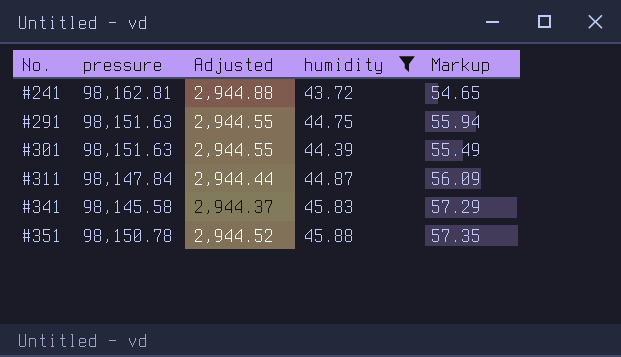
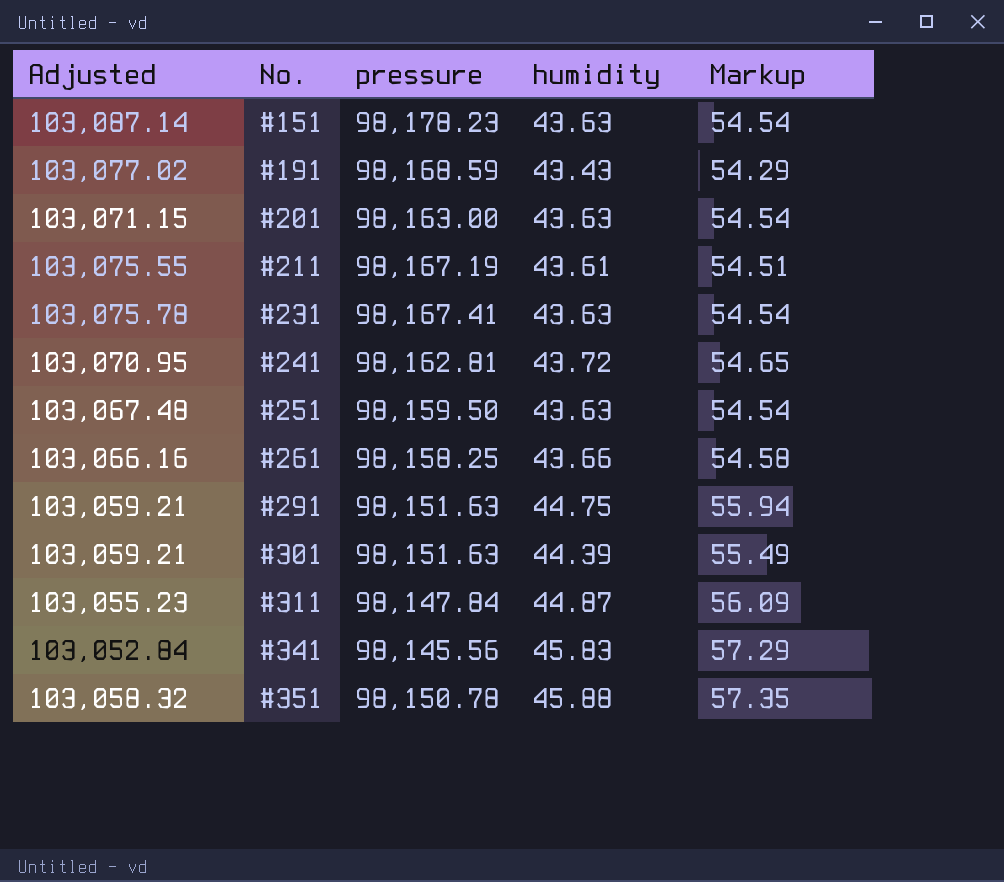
filter: humidity >= 43.72 -> none
column Adjusted | formula: [pressure] * 0.03 -> [pressure] * 1.05
column Adjusted | position: 3 -> 1
#341 | pressure: 98,145.58 -> 98,145.56

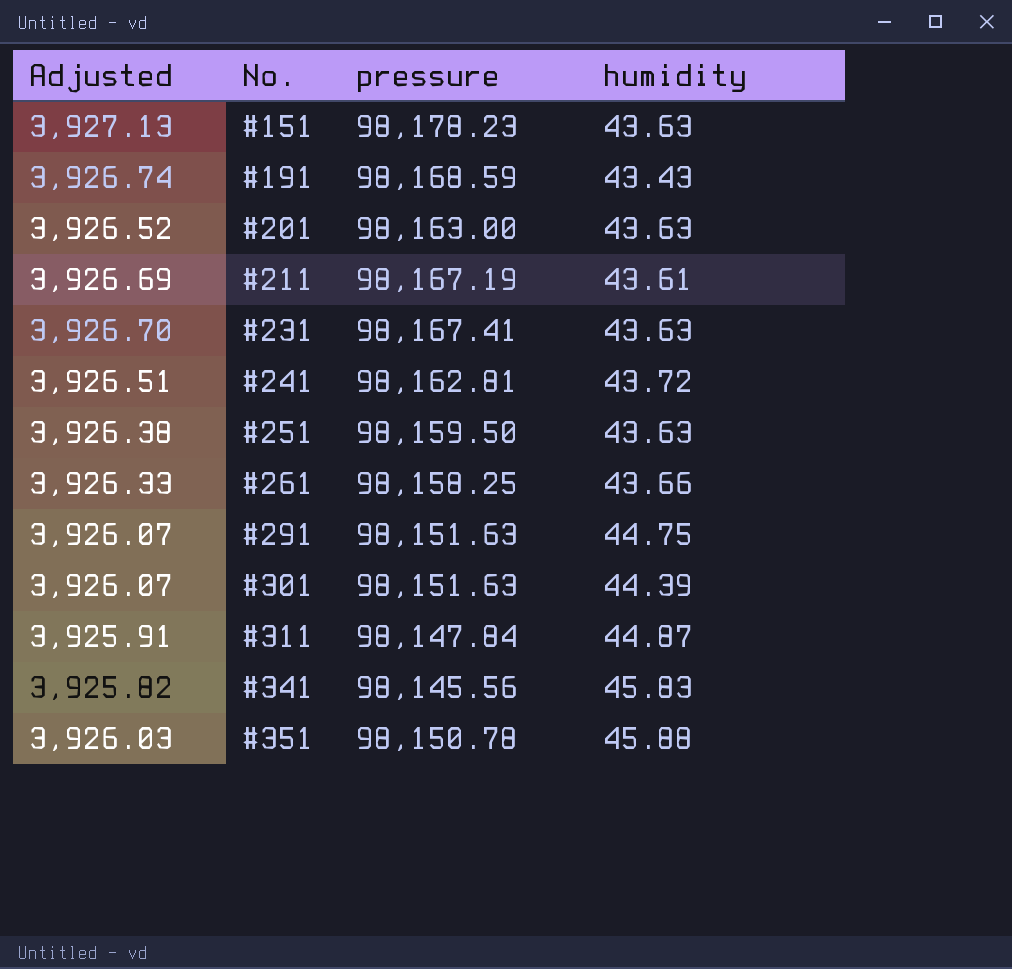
column Markup | formula: [humidity] * 1.25 -> none
column Adjusted | formula: [pressure] * 1.05 -> [pressure] * 0.04

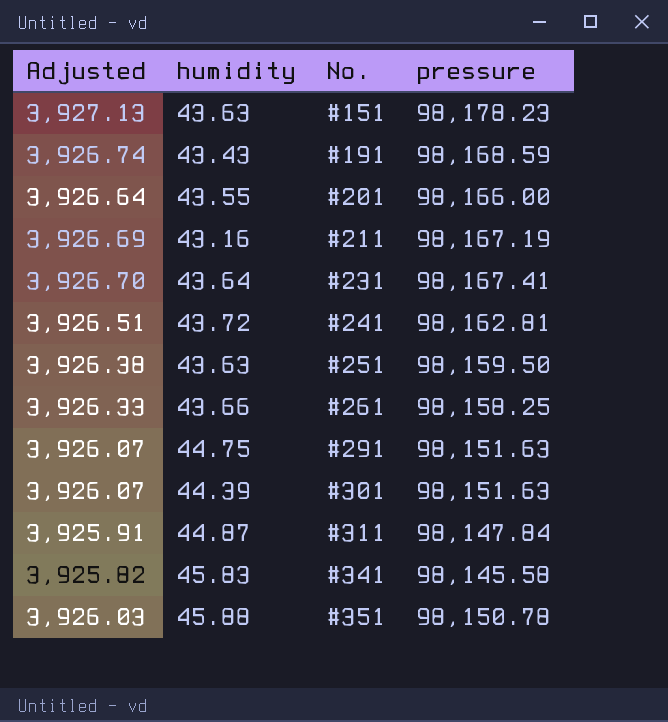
column humidity | position: 4 -> 2
#201 | Adjusted: 3,926.52 -> 3,926.64
#201 | humidity: 43.63 -> 43.55
#201 | pressure: 98,163.00 -> 98,166.00
#211 | humidity: 43.61 -> 43.16
#231 | humidity: 43.63 -> 43.64
#341 | pressure: 98,145.56 -> 98,145.58

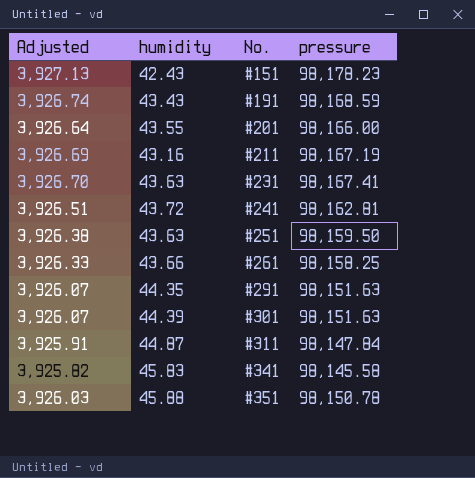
#151 | humidity: 43.63 -> 42.43
#231 | humidity: 43.64 -> 43.63
#291 | humidity: 44.75 -> 44.35

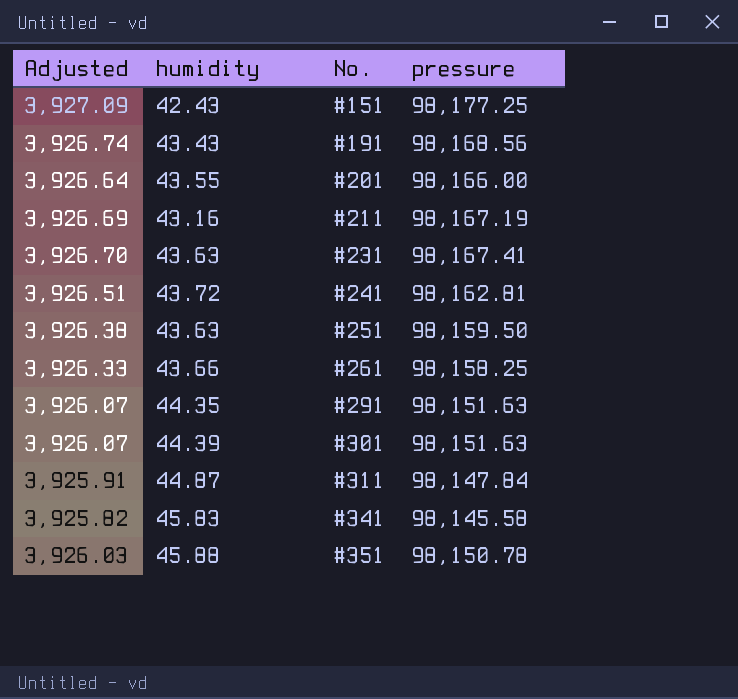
#151 | Adjusted: 3,927.13 -> 3,927.09
#151 | pressure: 98,178.23 -> 98,177.25
#191 | pressure: 98,168.59 -> 98,168.56

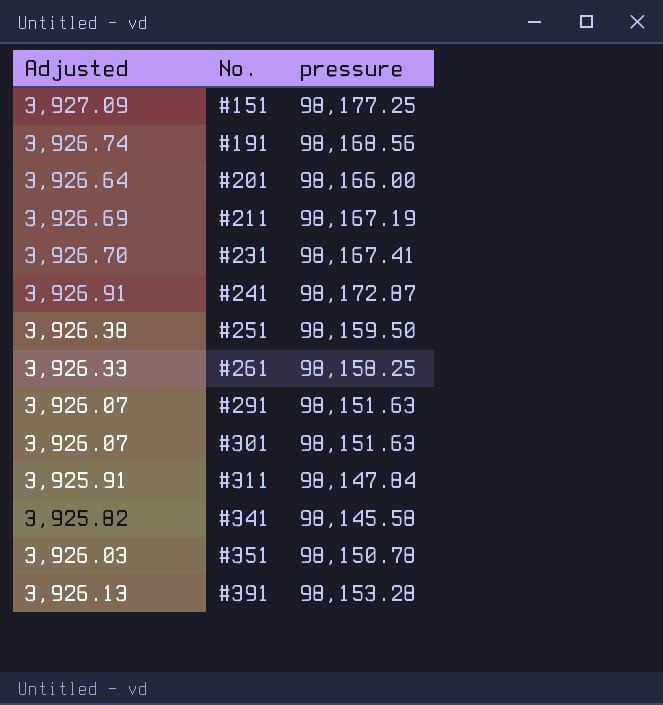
column humidity | position: 2 -> none
#241 | Adjusted: 3,926.51 -> 3,926.91
#241 | pressure: 98,162.81 -> 98,172.87
row #391: none -> 3,926.13 | 98,153.28

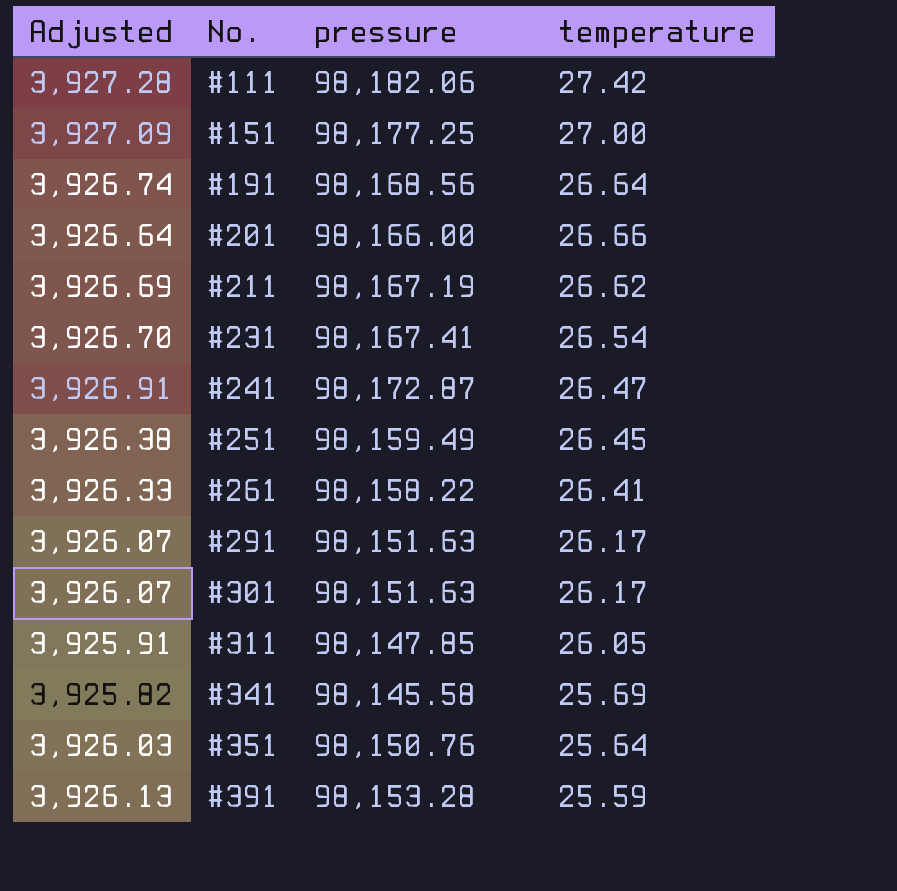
column temperature | position: none -> 4
row #111: none -> 3,927.28 | 98,182.06 | 27.42
#251 | pressure: 98,159.50 -> 98,159.49
#261 | pressure: 98,158.25 -> 98,158.22
#311 | pressure: 98,147.84 -> 98,147.85
#351 | pressure: 98,150.78 -> 98,150.76

